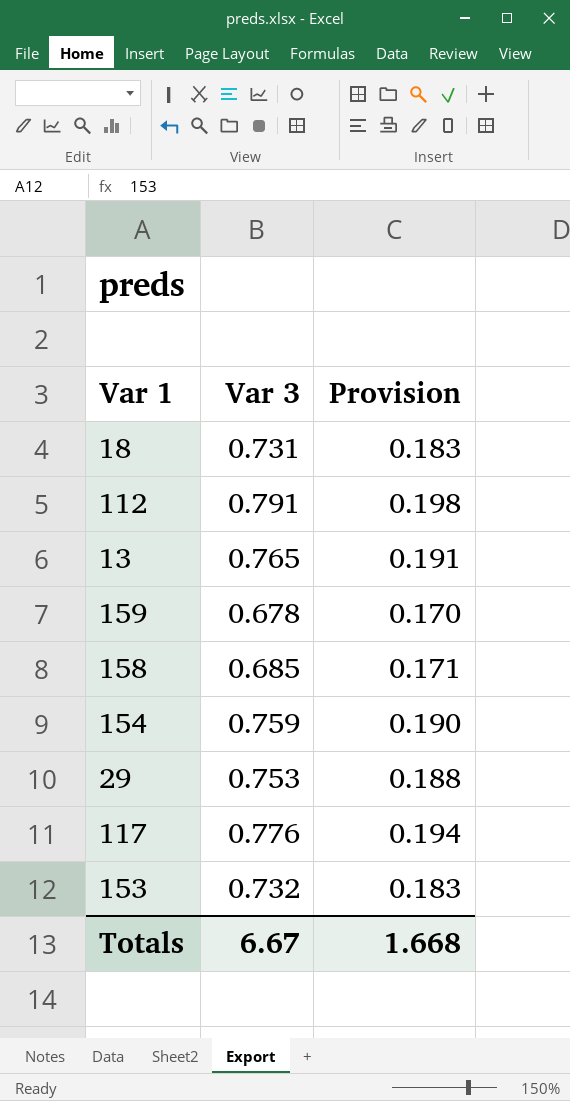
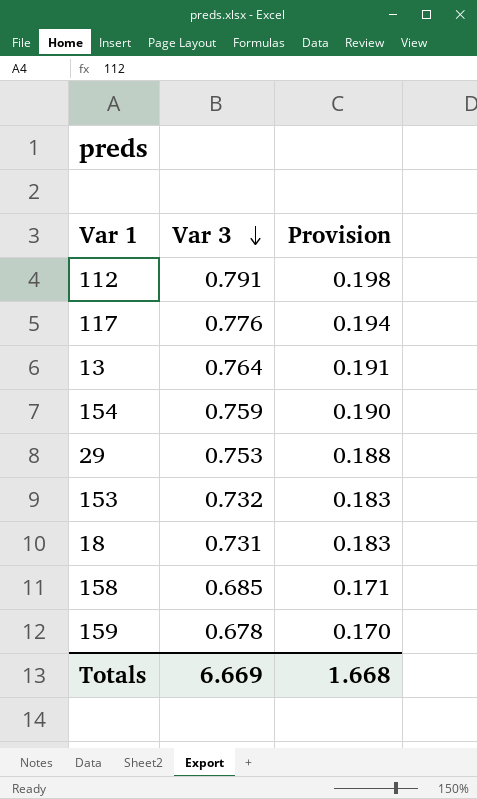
row order: none -> Var 3 descending
13 | Var 3: 0.765 -> 0.764
Totals | Var 3: 6.67 -> 6.669

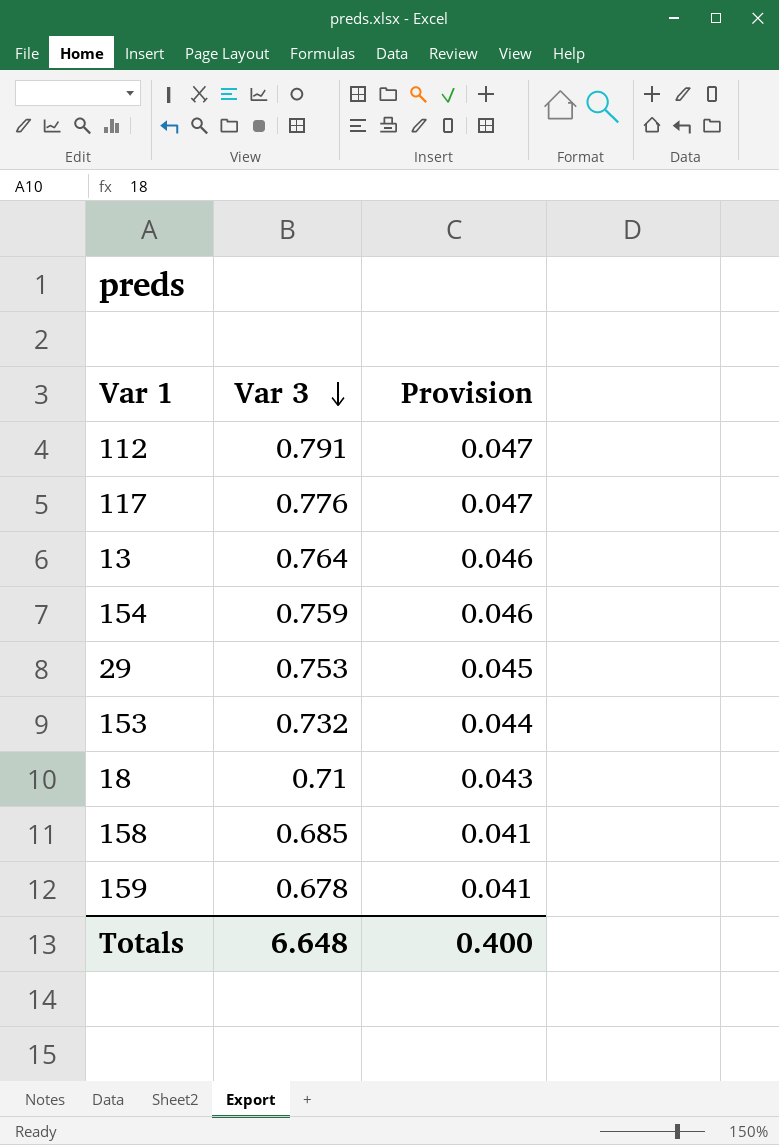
column Provision | formula: [Var 3] * 0.25 -> [Var 3] * 0.06
18 | Var 3: 0.731 -> 0.71
Totals | Var 3: 6.669 -> 6.648
Totals | Provision: 1.668 -> 0.400

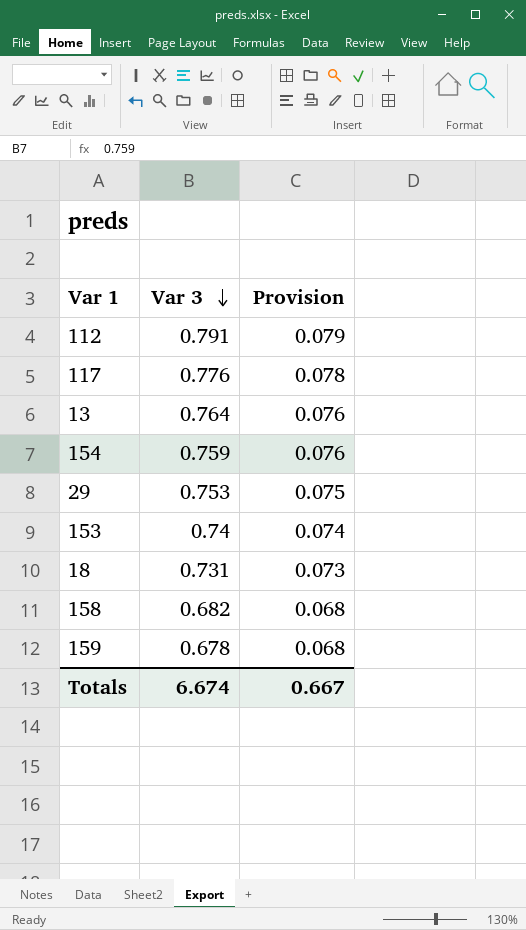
column Provision | formula: [Var 3] * 0.06 -> [Var 3] * 0.1
153 | Var 3: 0.732 -> 0.74
18 | Var 3: 0.71 -> 0.731
158 | Var 3: 0.685 -> 0.682
Totals | Var 3: 6.648 -> 6.674
Totals | Provision: 0.400 -> 0.667

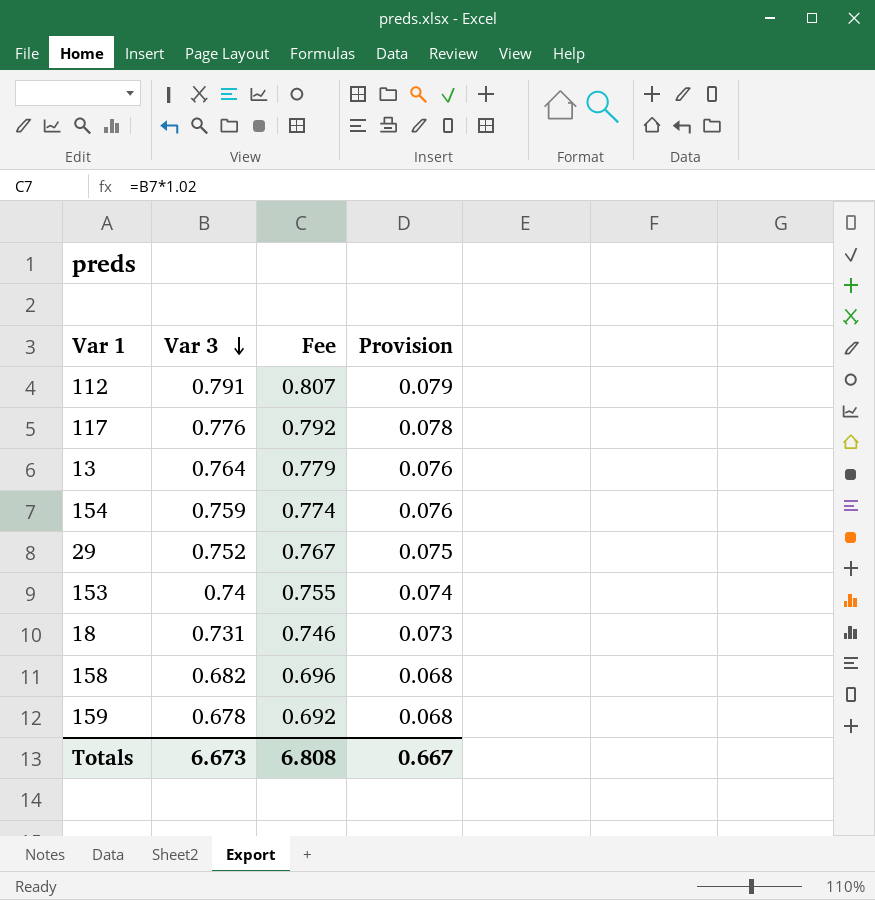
column Fee | formula: none -> [Var 3] * 1.02
29 | Var 3: 0.753 -> 0.752
Totals | Var 3: 6.674 -> 6.673

